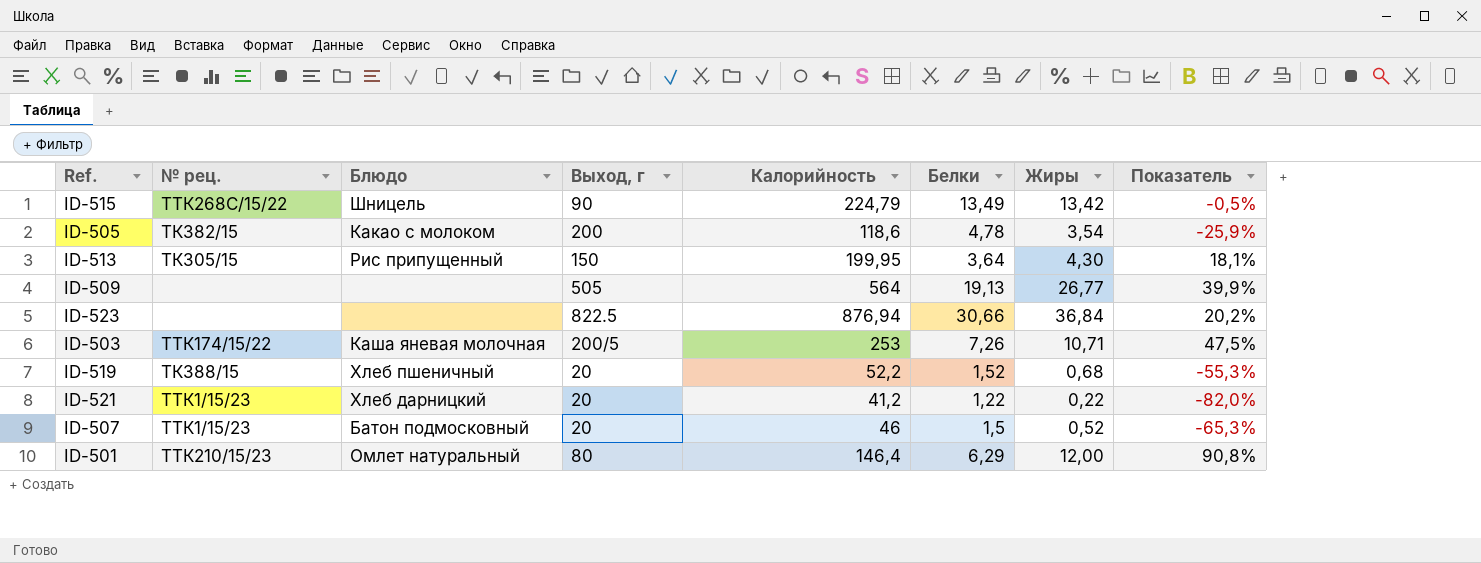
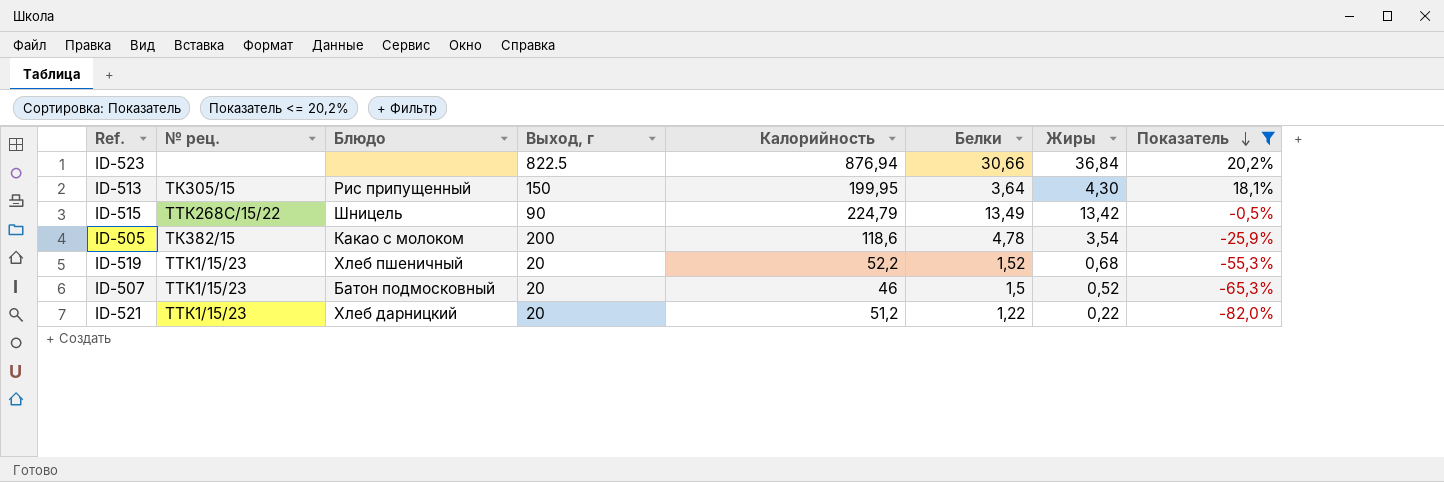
filter: none -> Показатель <= 20,2%
row order: none -> Показатель descending
ID-519 | № рец.: ТК388/15 -> ТТК1/15/23
ID-521 | Калорийность: 41,2 -> 51,2

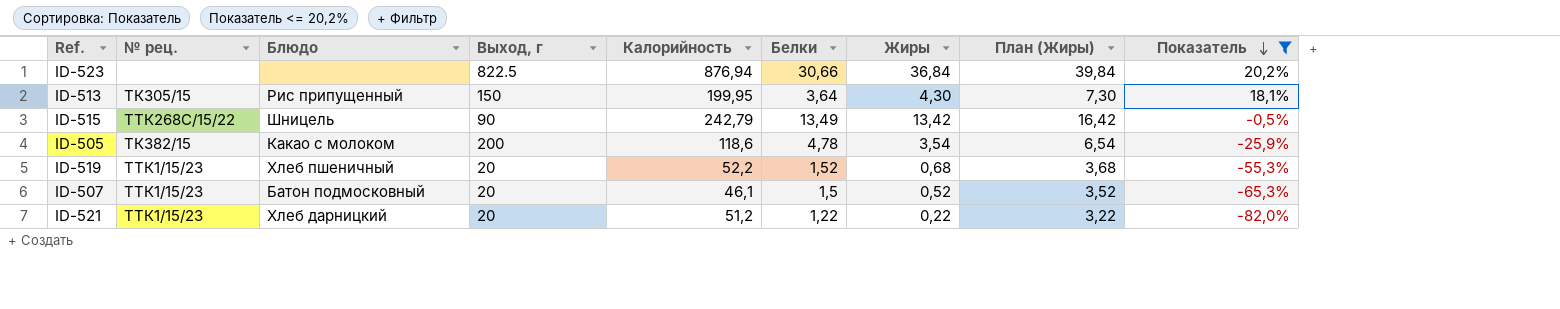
column План (Жиры) | formula: none -> [Жиры] + 3
ID-515 | Калорийность: 224,79 -> 242,79
ID-507 | Калорийность: 46 -> 46,1

